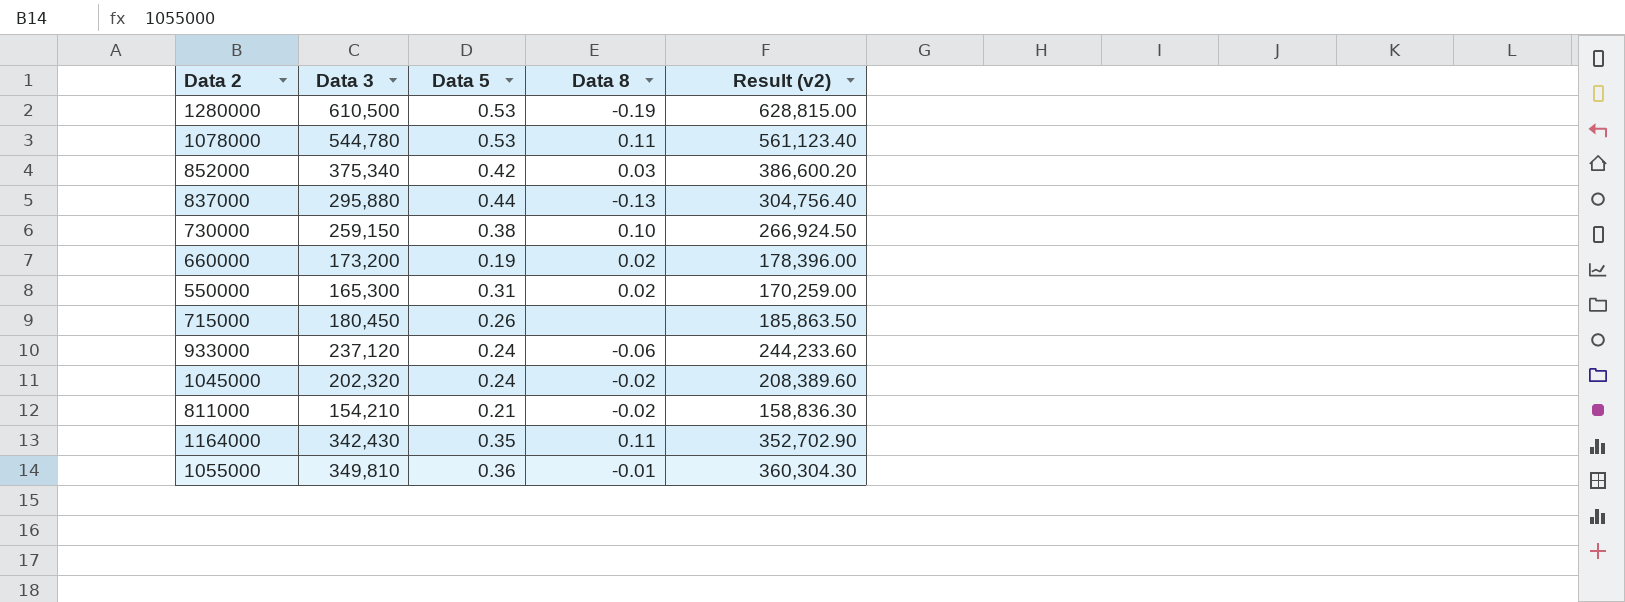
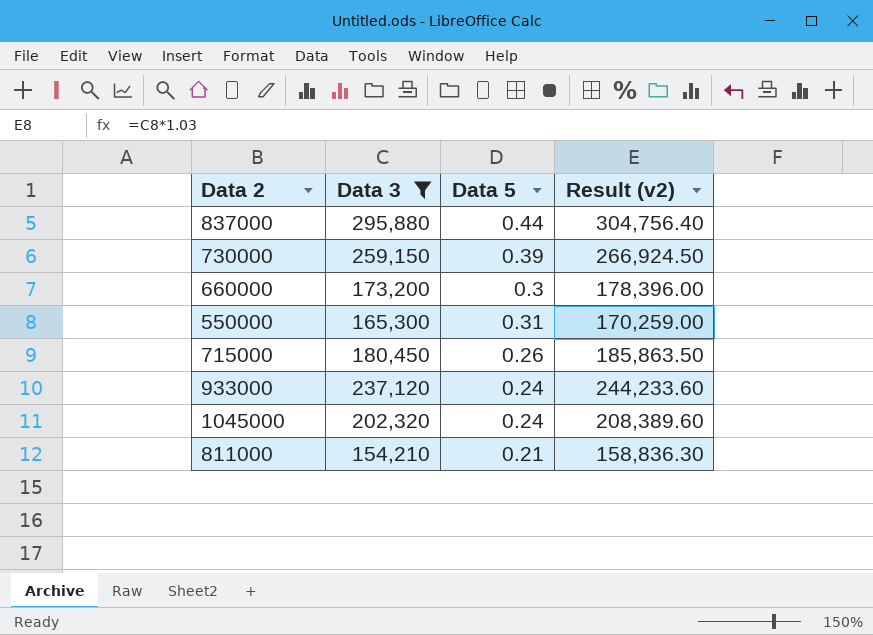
filter: none -> Data 3 <= 295,880
column Data 8 | position: 4 -> none
730000 | Data 5: 0.38 -> 0.39
660000 | Data 5: 0.19 -> 0.3

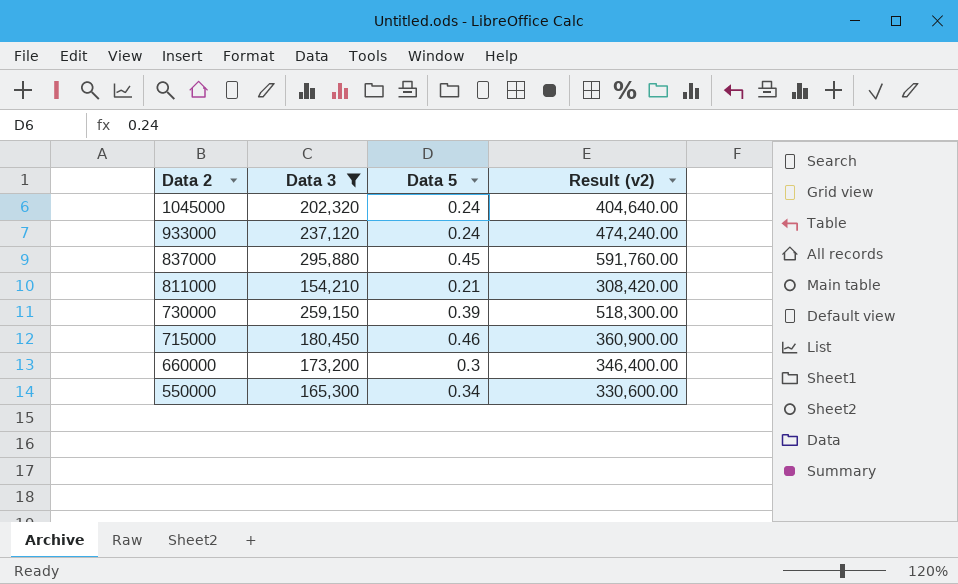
row order: none -> Data 2 descending
column Result (v2) | formula: [Data 3] * 1.03 -> [Data 3] * 2
837000 | Data 5: 0.44 -> 0.45
715000 | Data 5: 0.26 -> 0.46
550000 | Data 5: 0.31 -> 0.34

